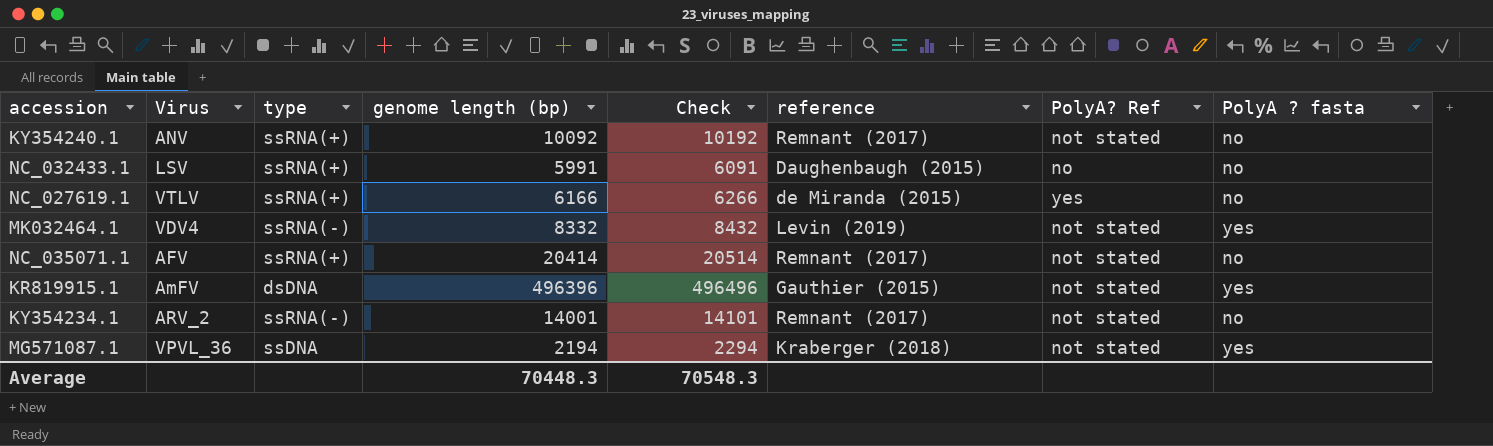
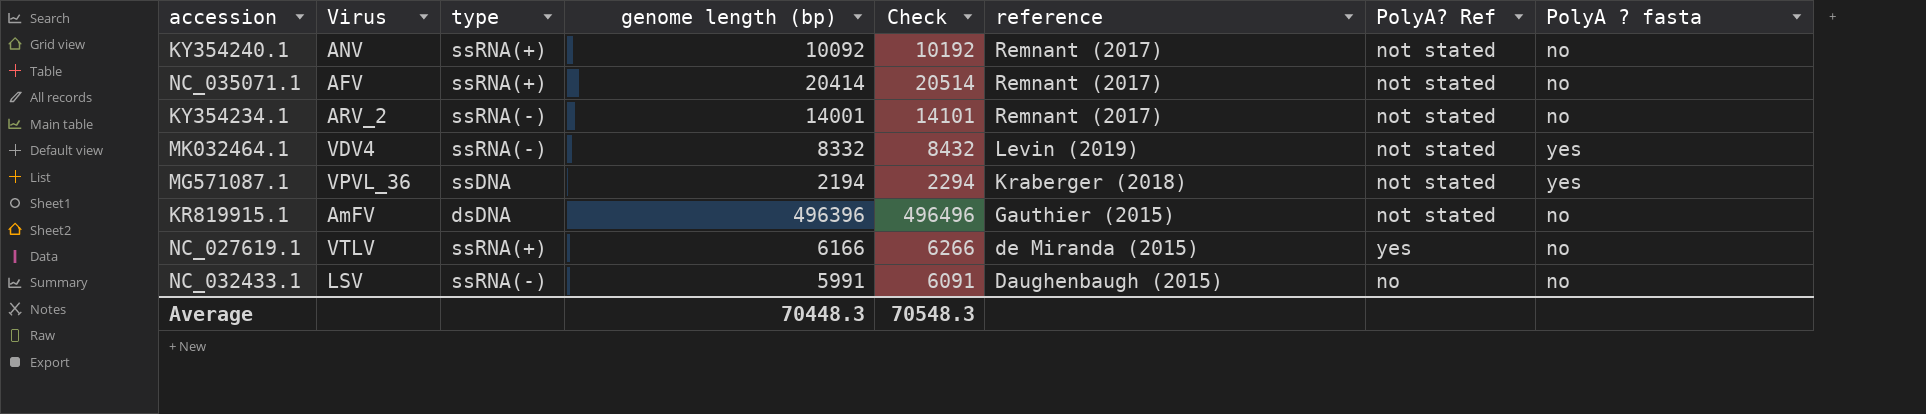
row order: none -> reference descending
KR819915.1 | PolyA ? fasta: yes -> no
NC_032433.1 | type: ssRNA(+) -> ssRNA(-)

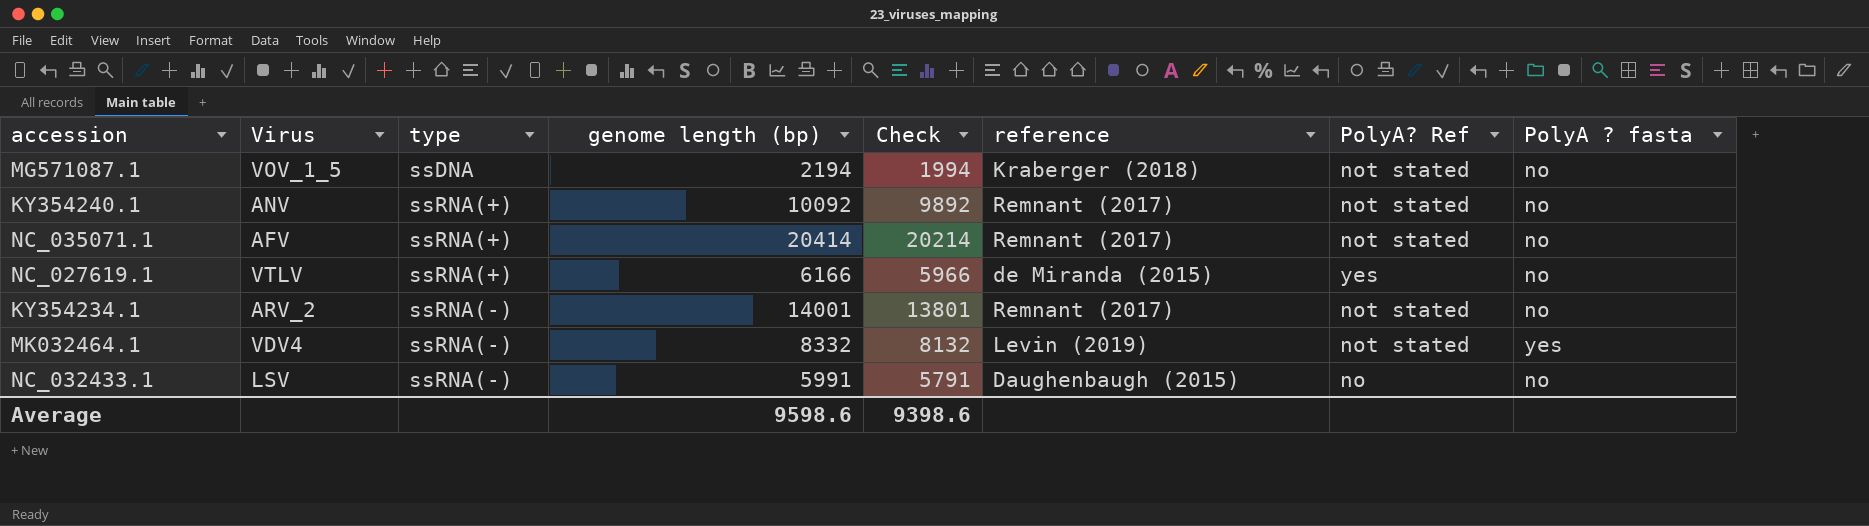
row order: reference descending -> type ascending
column Check | formula: [genome length (bp)] + 100 -> [genome length (bp)] - 200
row KR819915.1: AmFV | dsDNA | 496396 | 496496 | Gauthier (2015) | not stated | no -> none
MG571087.1 | Virus: VPVL_36 -> VOV_1_5
MG571087.1 | PolyA ? fasta: yes -> no
Average | genome length (bp): 70448.3 -> 9598.6
Average | Check: 70548.3 -> 9398.6

